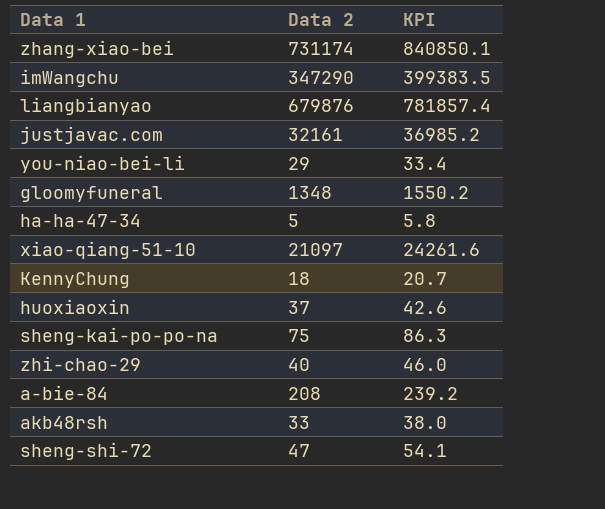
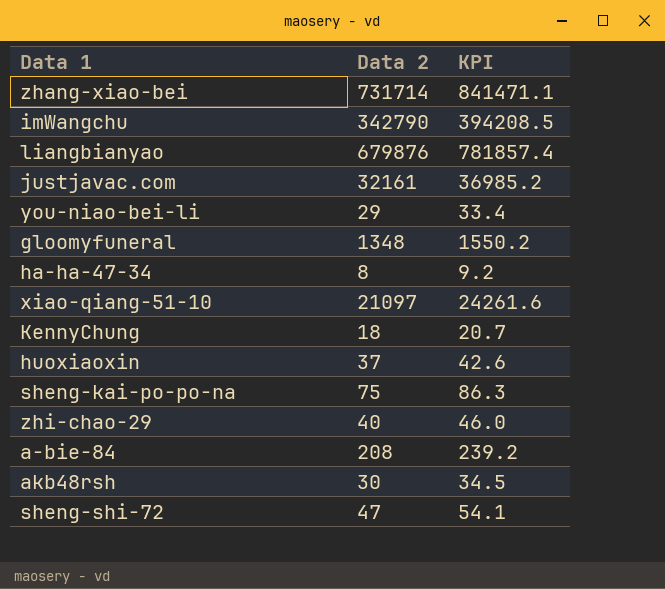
zhang-xiao-bei | Data 2: 731174 -> 731714
zhang-xiao-bei | KPI: 840850.1 -> 841471.1
imWangchu | Data 2: 347290 -> 342790
imWangchu | KPI: 399383.5 -> 394208.5
ha-ha-47-34 | Data 2: 5 -> 8
ha-ha-47-34 | KPI: 5.8 -> 9.2
akb48rsh | Data 2: 33 -> 30
akb48rsh | KPI: 38.0 -> 34.5

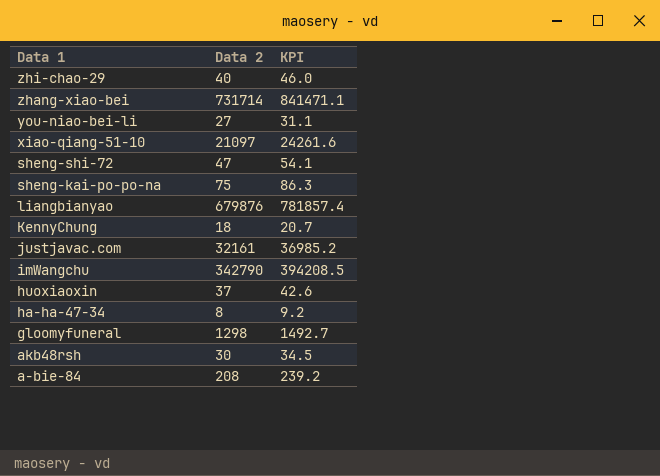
row order: none -> Data 1 descending
you-niao-bei-li | Data 2: 29 -> 27
you-niao-bei-li | KPI: 33.4 -> 31.1
gloomyfuneral | Data 2: 1348 -> 1298
gloomyfuneral | KPI: 1550.2 -> 1492.7

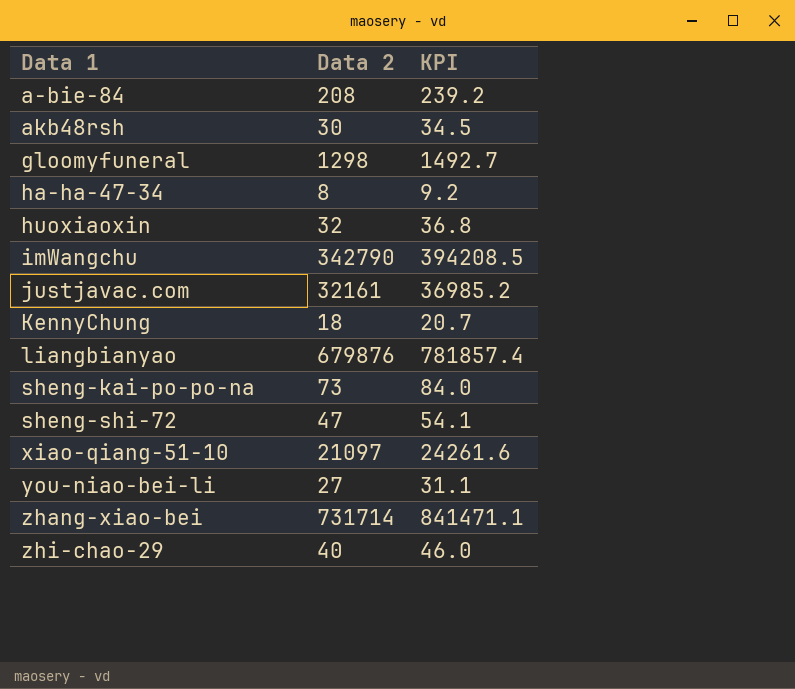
row order: Data 1 descending -> Data 1 ascending
huoxiaoxin | Data 2: 37 -> 32
huoxiaoxin | KPI: 42.6 -> 36.8
sheng-kai-po-po-na | Data 2: 75 -> 73
sheng-kai-po-po-na | KPI: 86.3 -> 84.0

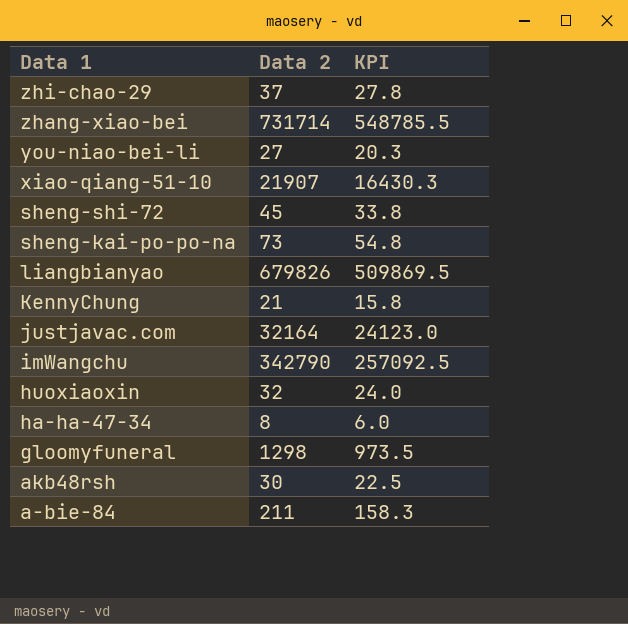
row order: Data 1 ascending -> Data 1 descending
column KPI | formula: [Data 2] * 1.15 -> [Data 2] * 0.75
zhi-chao-29 | Data 2: 40 -> 37
xiao-qiang-51-10 | Data 2: 21097 -> 21907
sheng-shi-72 | Data 2: 47 -> 45
liangbianyao | Data 2: 679876 -> 679826
KennyChung | Data 2: 18 -> 21
justjavac.com | Data 2: 32161 -> 32164
a-bie-84 | Data 2: 208 -> 211

